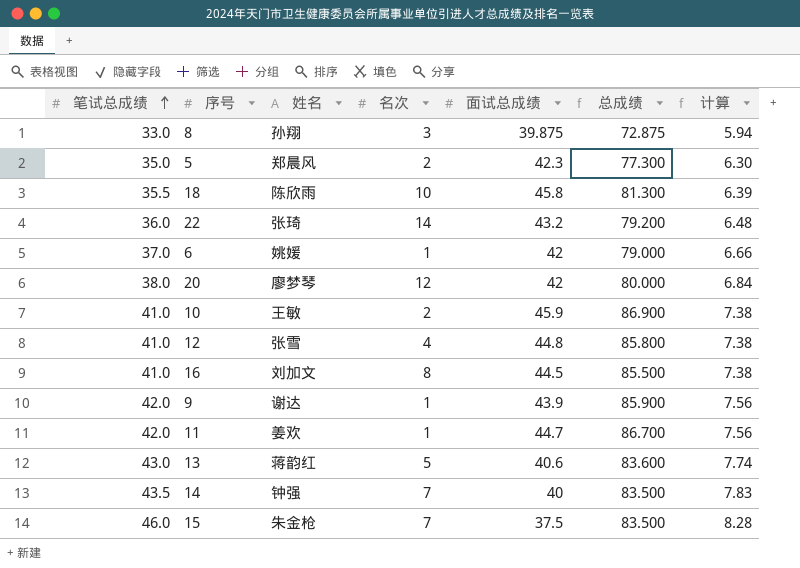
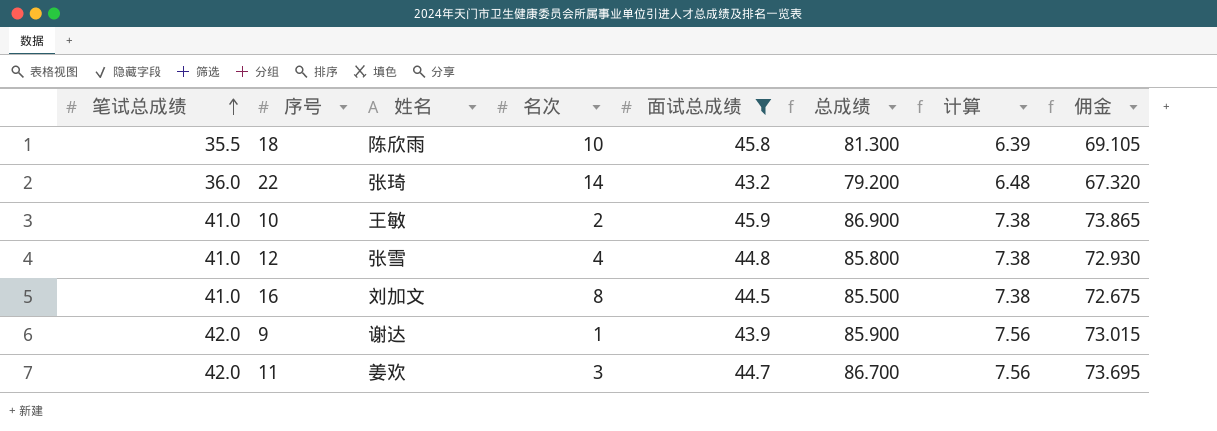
filter: none -> 面试总成绩 >= 43.2
column 佣金 | formula: none -> [总成绩] * 0.85
11 | 名次: 1 -> 3

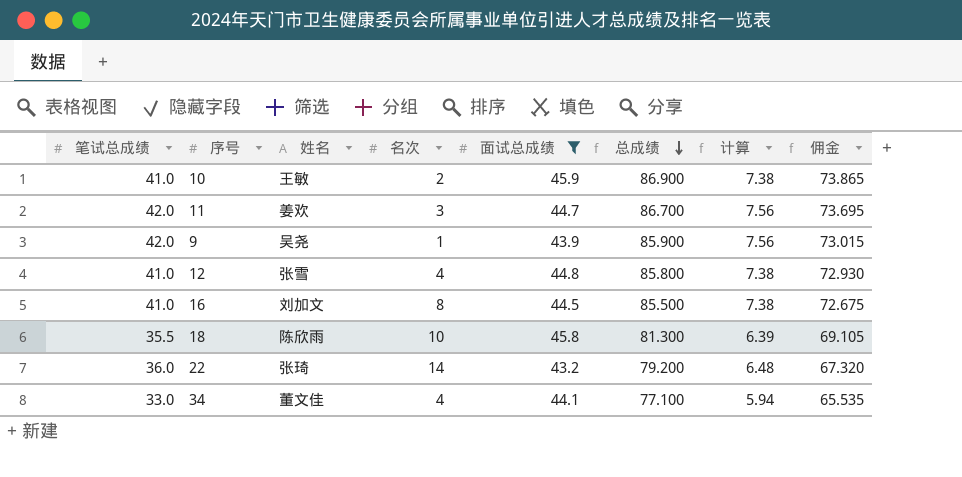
row order: 笔试总成绩 ascending -> 总成绩 descending
9 | 姓名: 谢达 -> 吴尧
row 34: none -> 33.0 | 董文佳 | 4 | 44.1 | 77.100 | 5.94 | 65.535

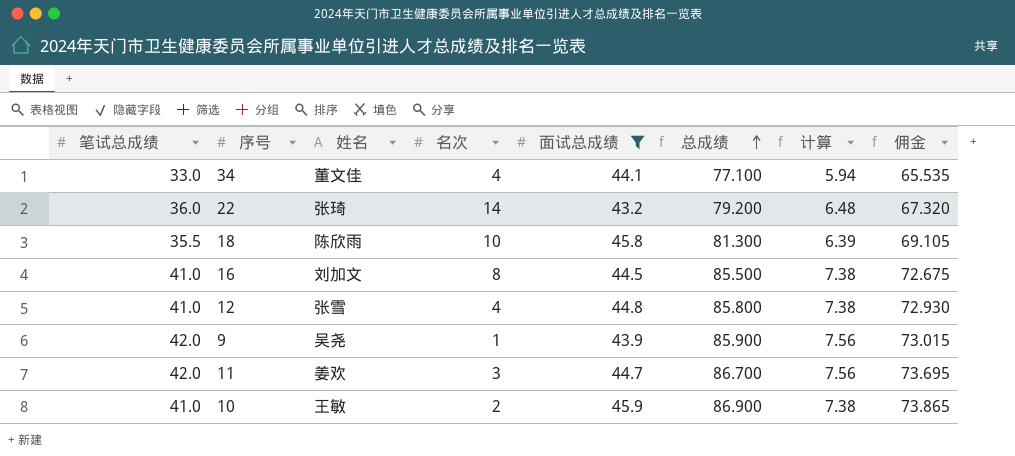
row order: 总成绩 descending -> 总成绩 ascending

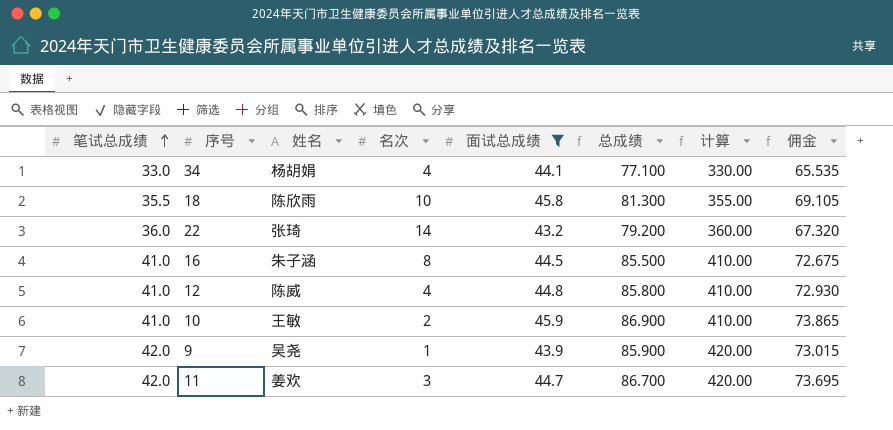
row order: 总成绩 ascending -> 笔试总成绩 ascending
column 计算 | formula: [笔试总成绩] * 0.18 -> [笔试总成绩] * 10
34 | 姓名: 董文佳 -> 杨胡娟
16 | 姓名: 刘加文 -> 朱子涵
12 | 姓名: 张雪 -> 陈威

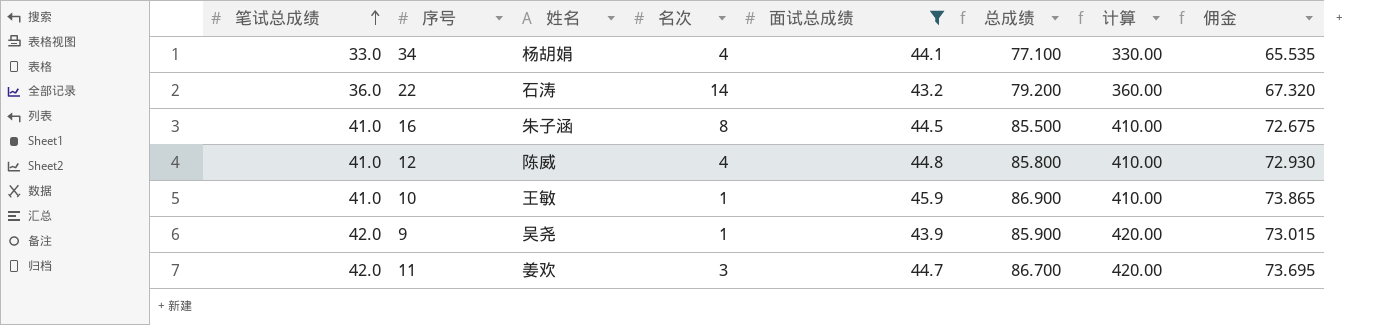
row 18: 35.5 | 陈欣雨 | 10 | 45.8 | 81.300 | 355.00 | 69.105 -> none
22 | 姓名: 张琦 -> 石涛
10 | 名次: 2 -> 1

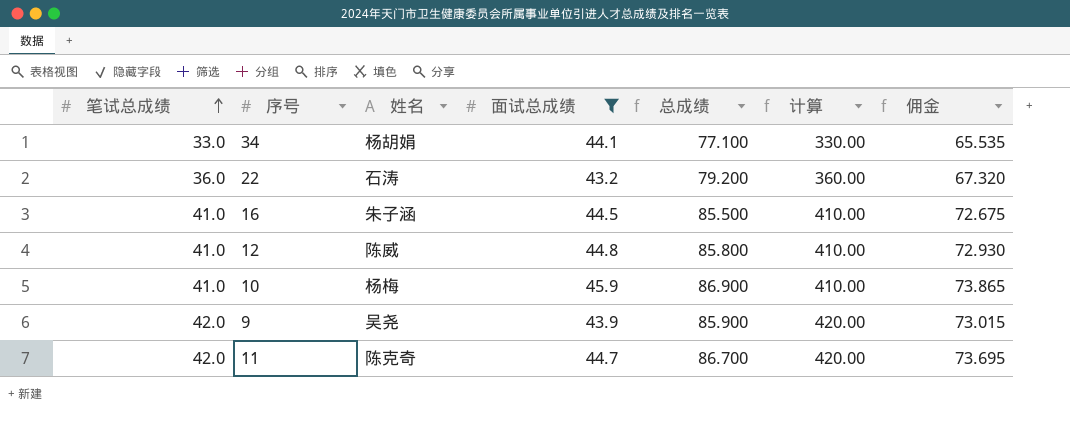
column 名次 | position: 4 -> none
10 | 姓名: 王敏 -> 杨梅
11 | 姓名: 姜欢 -> 陈克奇

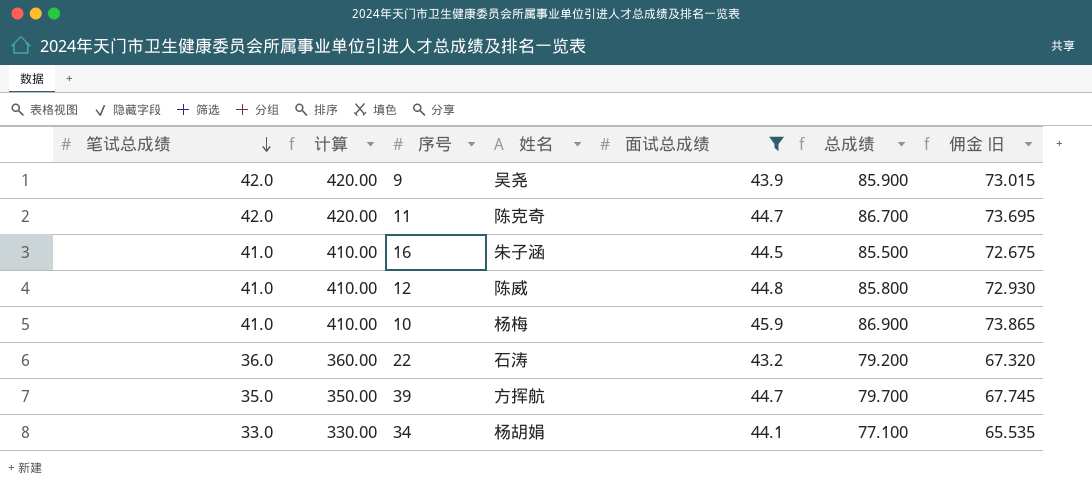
row order: 笔试总成绩 ascending -> 笔试总成绩 descending
column 计算 | position: 6 -> 2
column name: 佣金 -> 佣金 旧
row 39: none -> 35.0 | 350.00 | 方挥航 | 44.7 | 79.700 | 67.745

